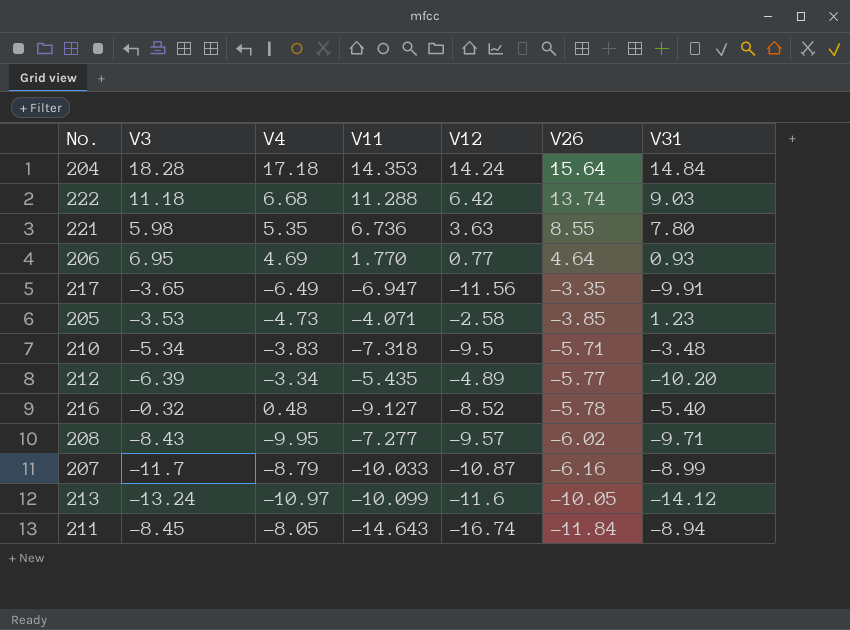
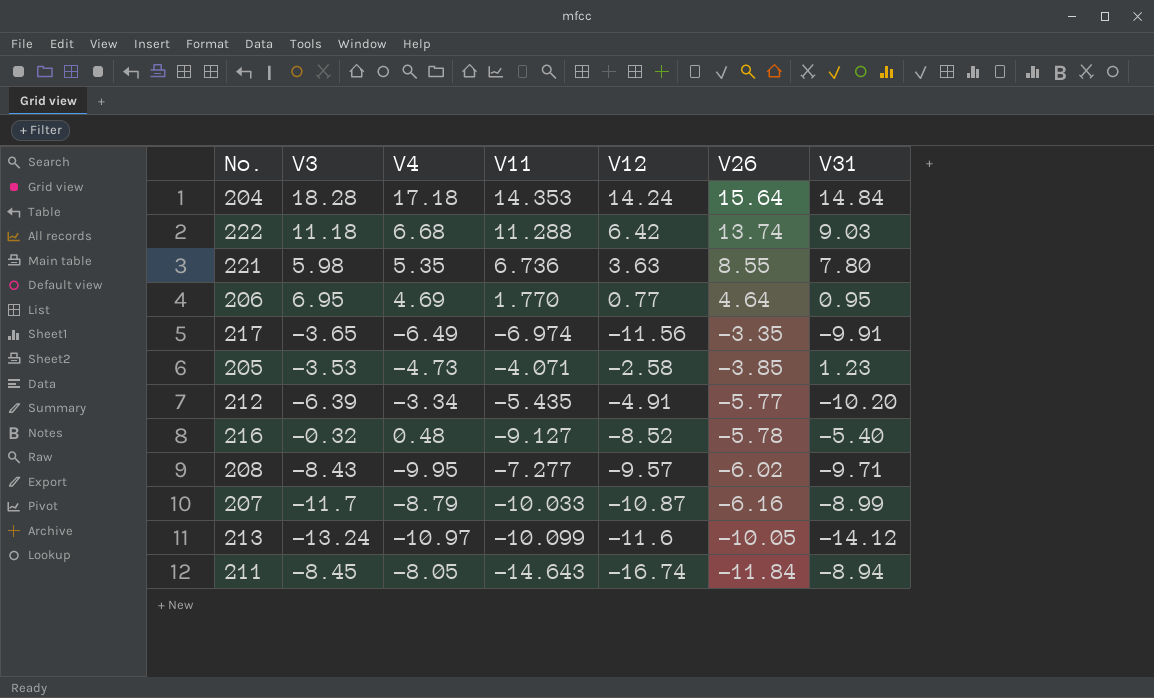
row 210: -5.34 | -3.83 | -7.318 | -9.5 | -5.71 | -3.48 -> none
206 | V31: 0.93 -> 0.95
217 | V11: -6.947 -> -6.974
212 | V12: -4.89 -> -4.91

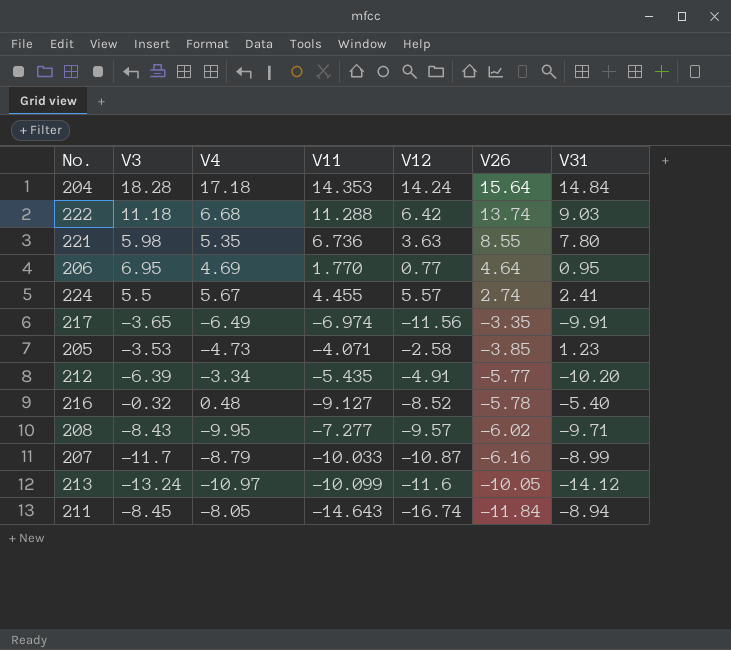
row 224: none -> 5.5 | 5.67 | 4.455 | 5.57 | 2.74 | 2.41

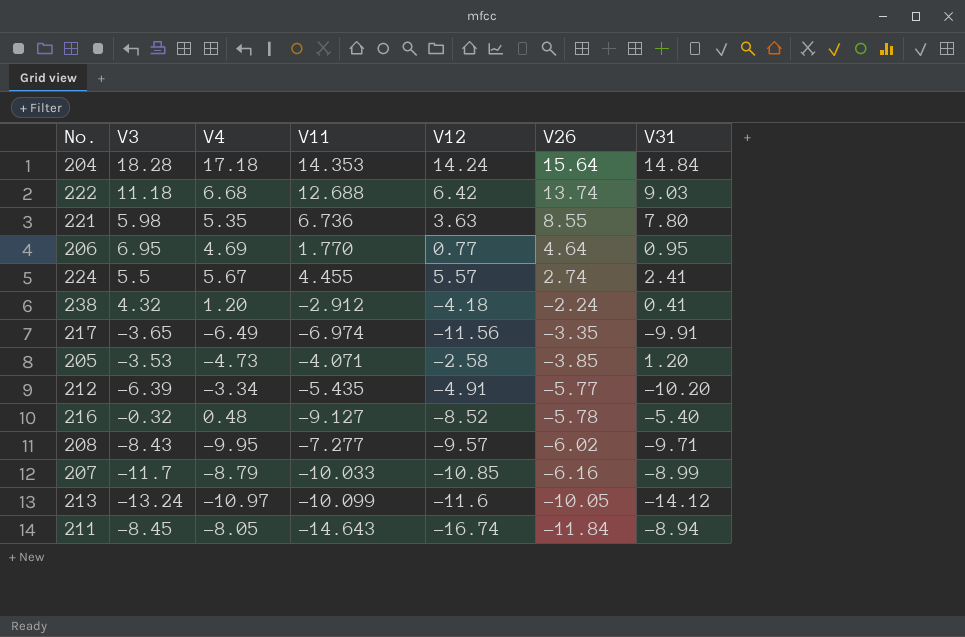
222 | V11: 11.288 -> 12.688
row 238: none -> 4.32 | 1.20 | -2.912 | -4.18 | -2.24 | 0.41
205 | V31: 1.23 -> 1.20
207 | V12: -10.87 -> -10.85

